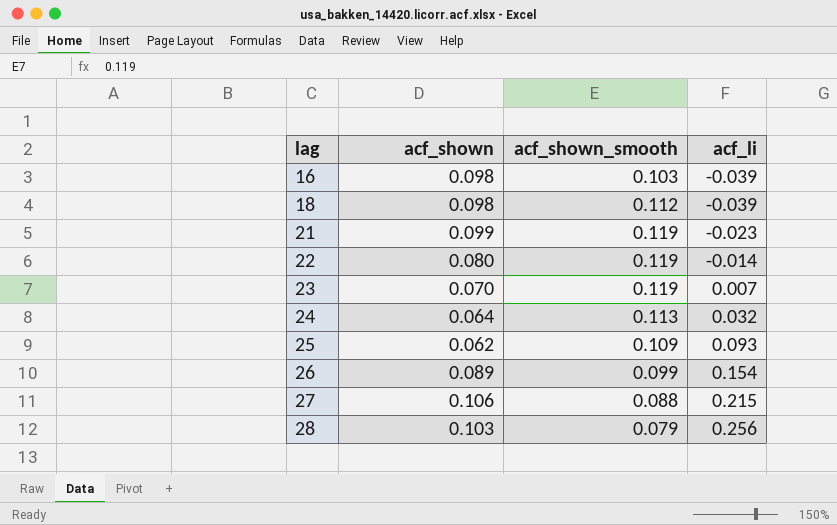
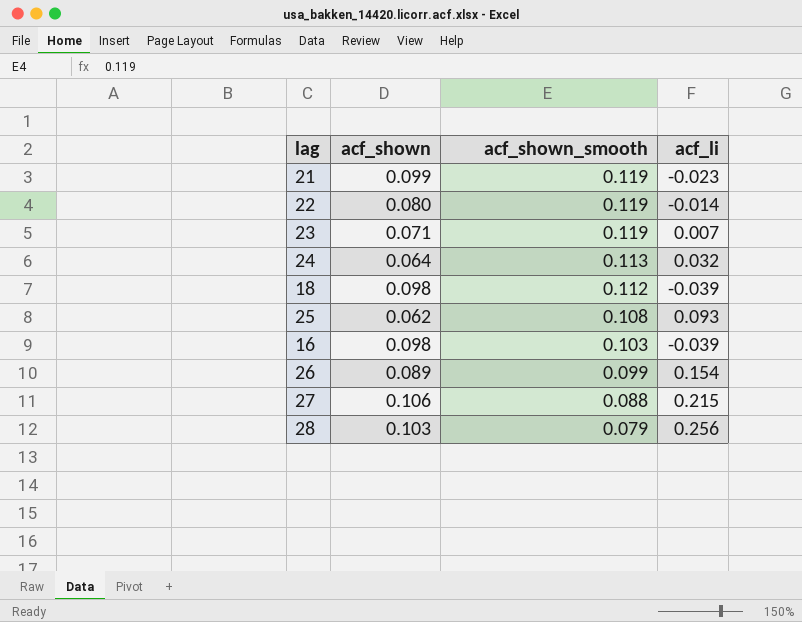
row order: lag ascending -> acf_shown_smooth descending
23 | acf_shown: 0.070 -> 0.071
25 | acf_shown_smooth: 0.109 -> 0.108

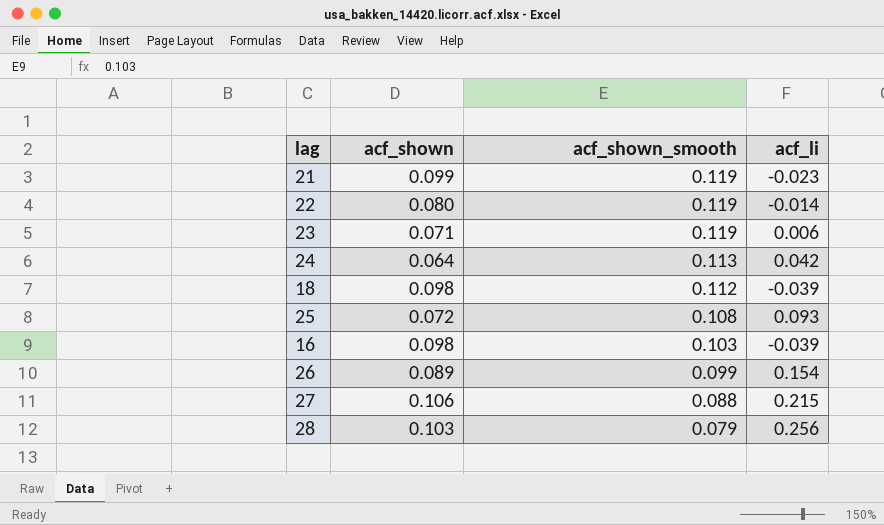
23 | acf_li: 0.007 -> 0.006
24 | acf_li: 0.032 -> 0.042
25 | acf_shown: 0.062 -> 0.072

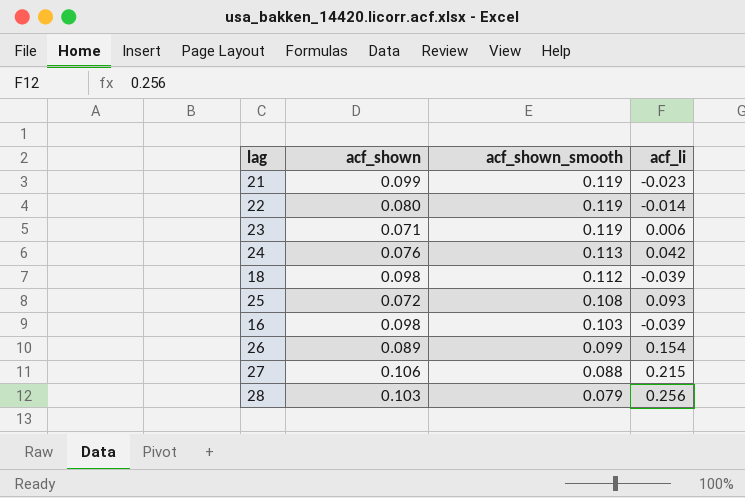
24 | acf_shown: 0.064 -> 0.076

